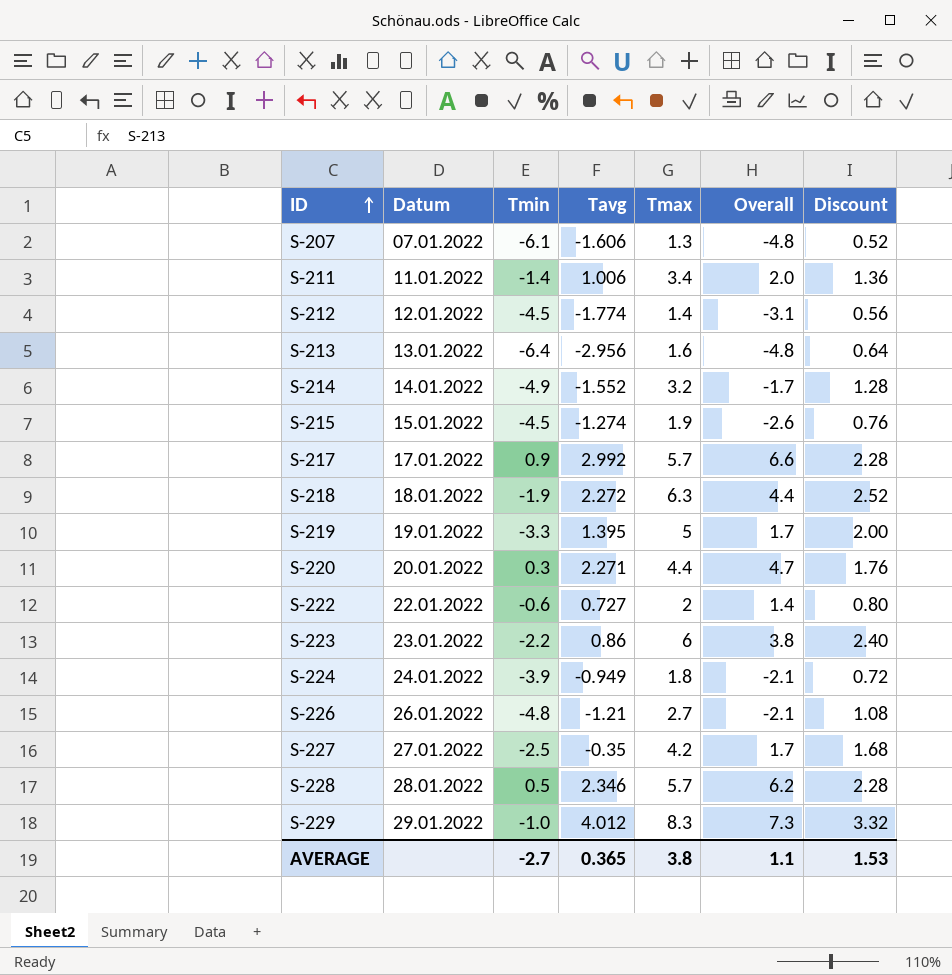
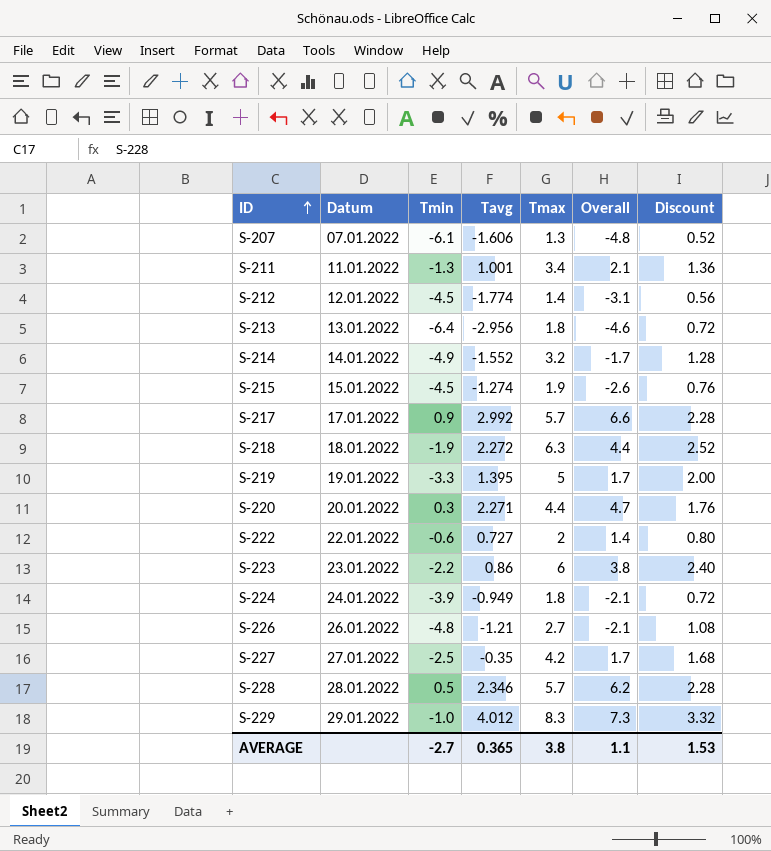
S-211 | Tmin: -1.4 -> -1.3
S-211 | Tavg: 1.006 -> 1.001
S-211 | Overall: 2.0 -> 2.1
S-213 | Tmax: 1.6 -> 1.8
S-213 | Overall: -4.8 -> -4.6
S-213 | Discount: 0.64 -> 0.72

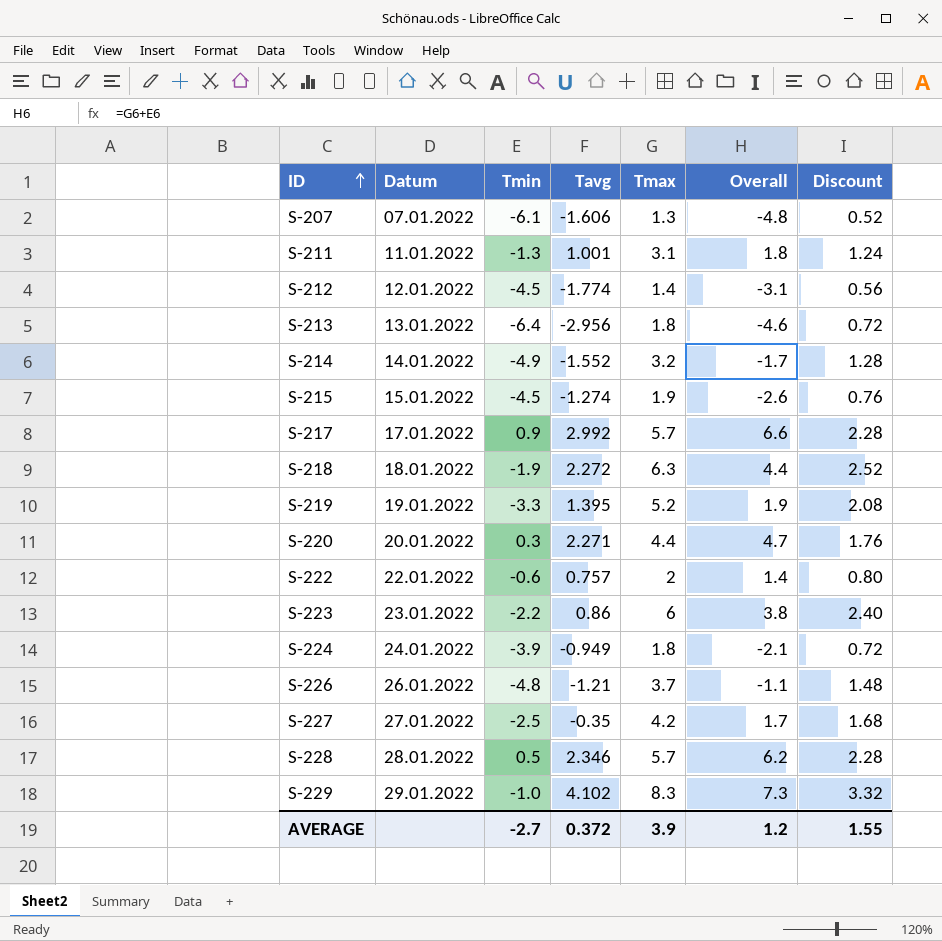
S-211 | Tmax: 3.4 -> 3.1
S-211 | Overall: 2.1 -> 1.8
S-211 | Discount: 1.36 -> 1.24
S-219 | Tmax: 5 -> 5.2
S-219 | Overall: 1.7 -> 1.9
S-219 | Discount: 2.00 -> 2.08
S-222 | Tavg: 0.727 -> 0.757
S-226 | Tmax: 2.7 -> 3.7
S-226 | Overall: -2.1 -> -1.1
S-226 | Discount: 1.08 -> 1.48
S-229 | Tavg: 4.012 -> 4.102
AVERAGE | Tavg: 0.365 -> 0.372
AVERAGE | Tmax: 3.8 -> 3.9
AVERAGE | Overall: 1.1 -> 1.2
AVERAGE | Discount: 1.53 -> 1.55

